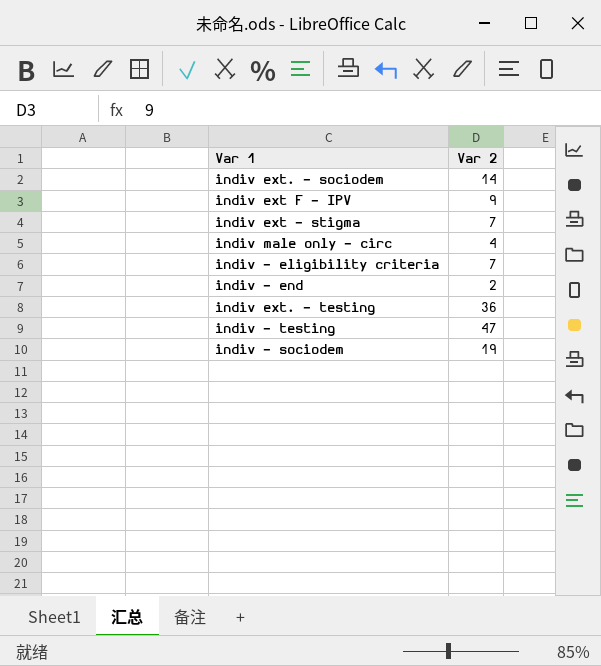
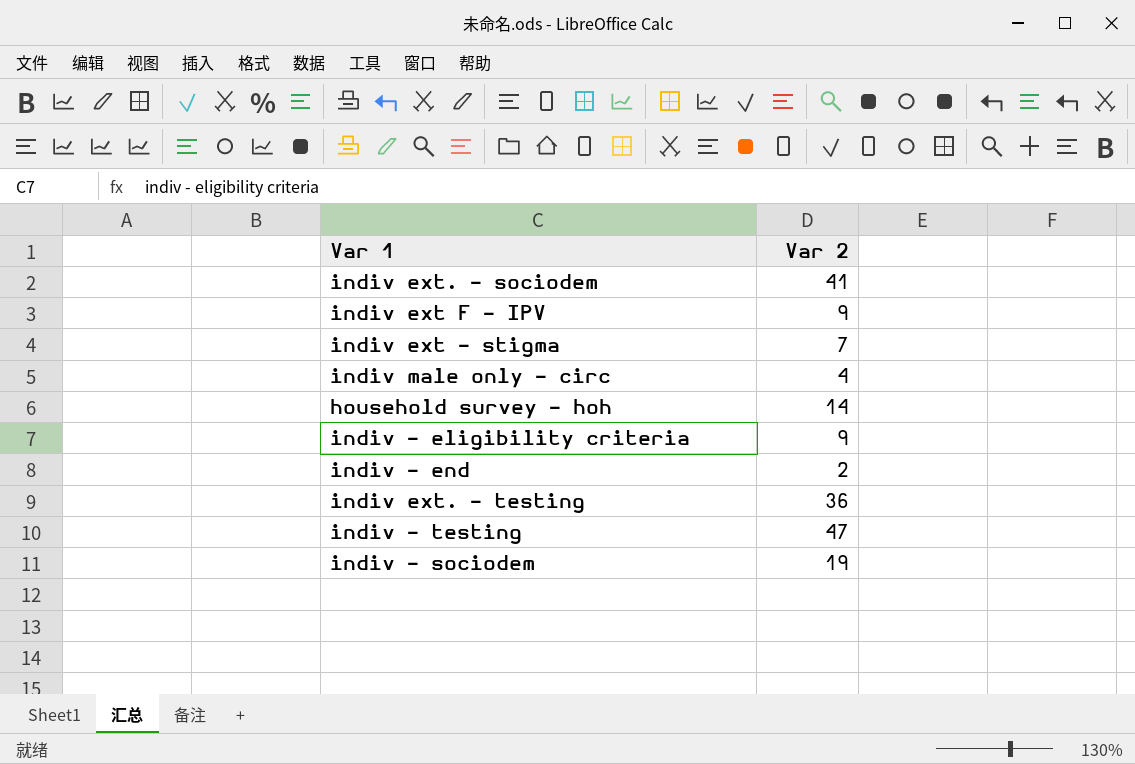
indiv ext. - sociodem | Var 2: 14 -> 41
row household survey - hoh: none -> 14
indiv - eligibility criteria | Var 2: 7 -> 9

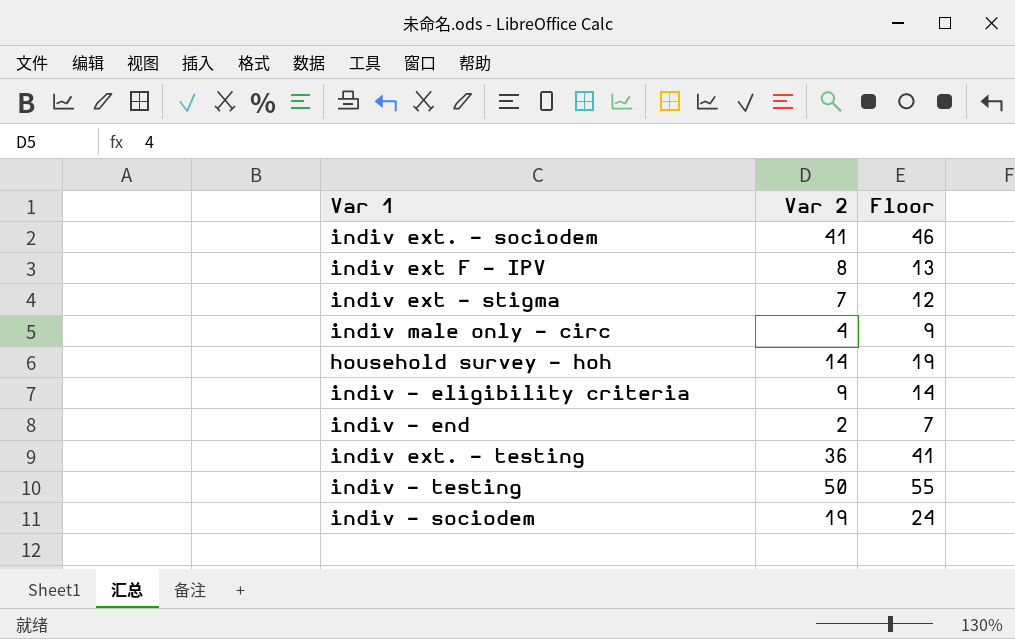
column Floor | formula: none -> [Var 2] + 5
indiv ext F - IPV | Var 2: 9 -> 8
indiv - testing | Var 2: 47 -> 50

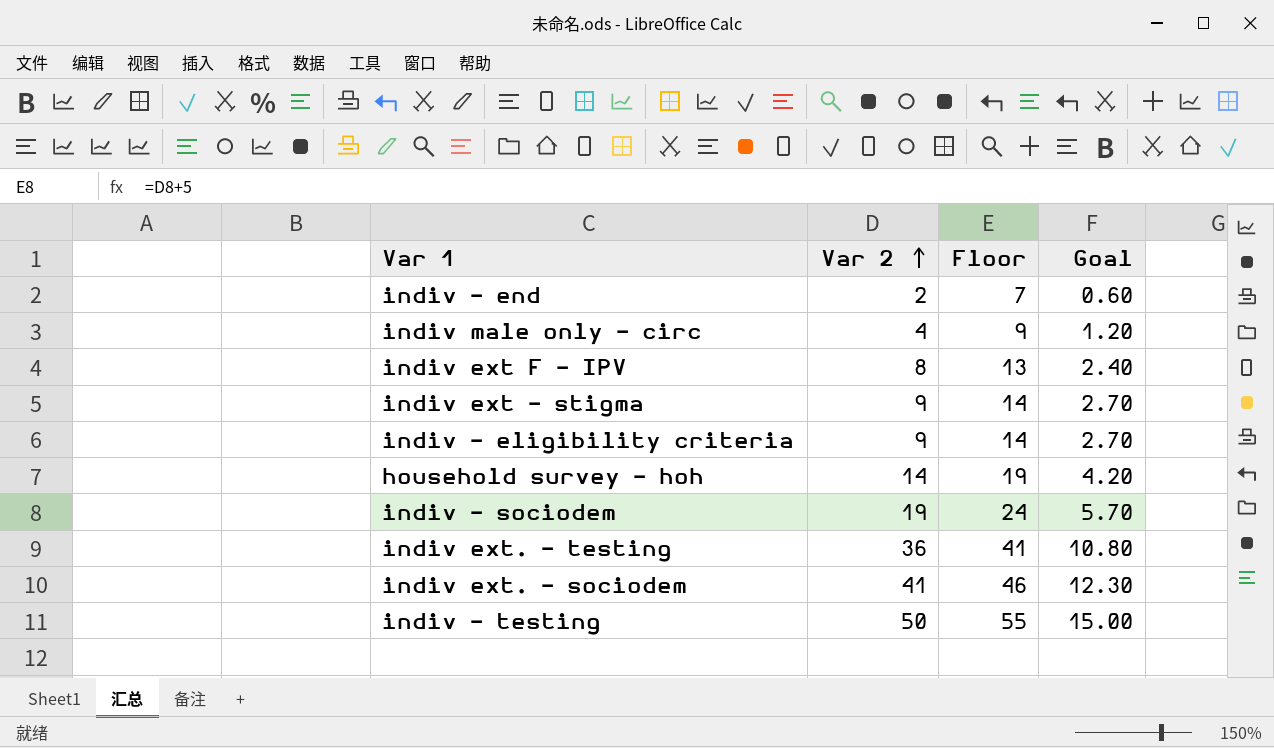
row order: none -> Var 2 ascending
column Goal | formula: none -> [Var 2] * 0.3
indiv ext - stigma | Var 2: 7 -> 9
indiv ext - stigma | Floor: 12 -> 14

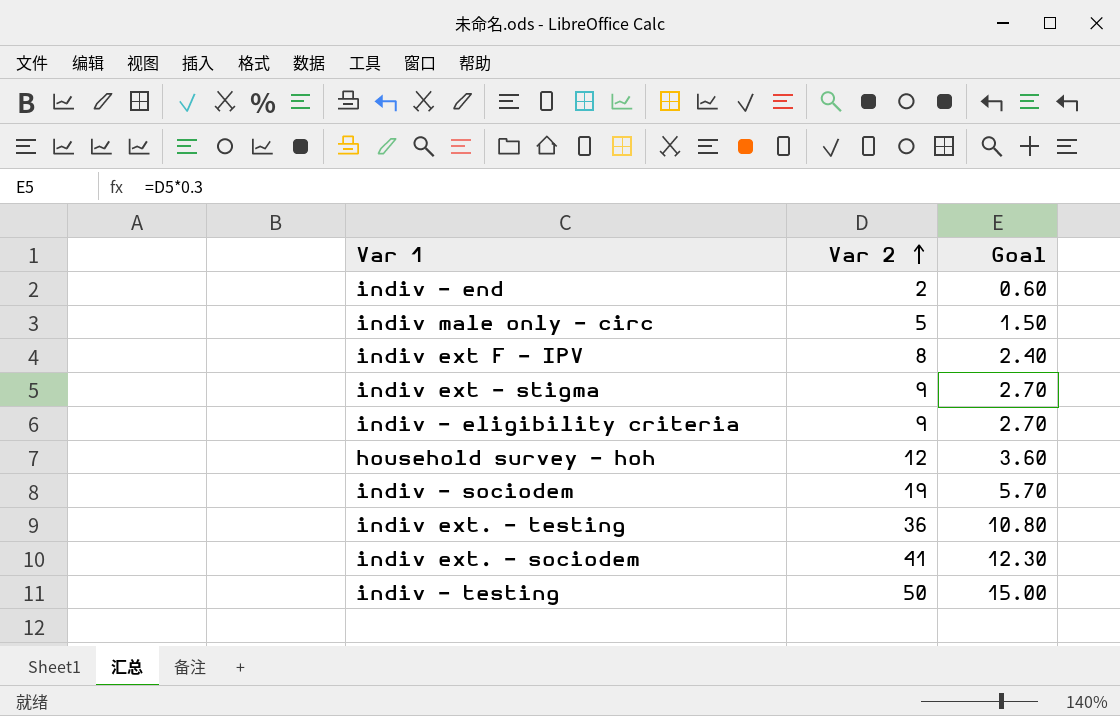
column Floor | formula: [Var 2] + 5 -> none
indiv male only - circ | Var 2: 4 -> 5
indiv male only - circ | Goal: 1.20 -> 1.50
household survey - hoh | Var 2: 14 -> 12
household survey - hoh | Goal: 4.20 -> 3.60

